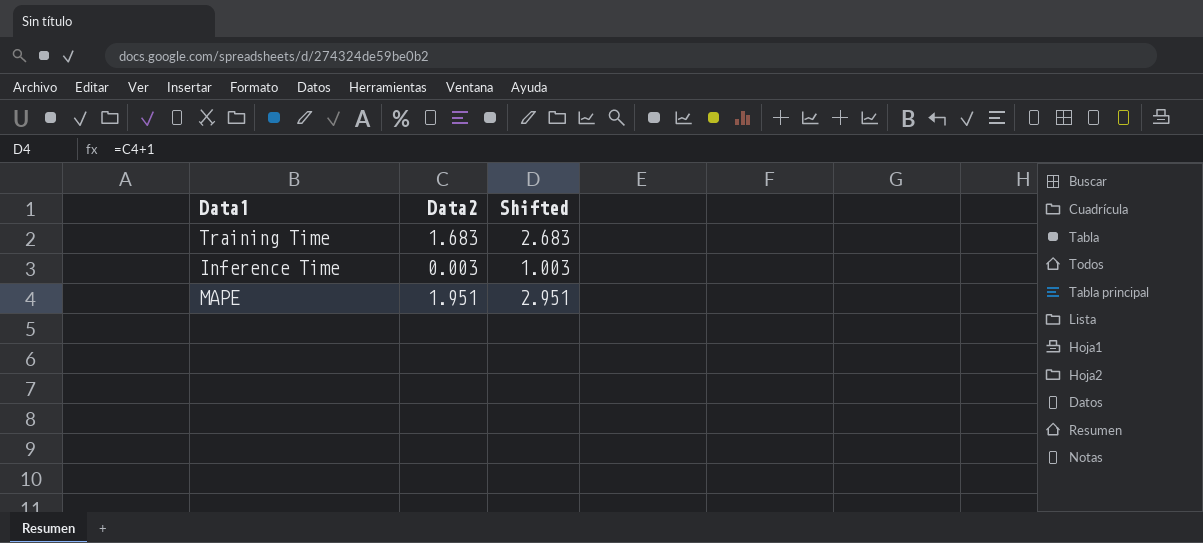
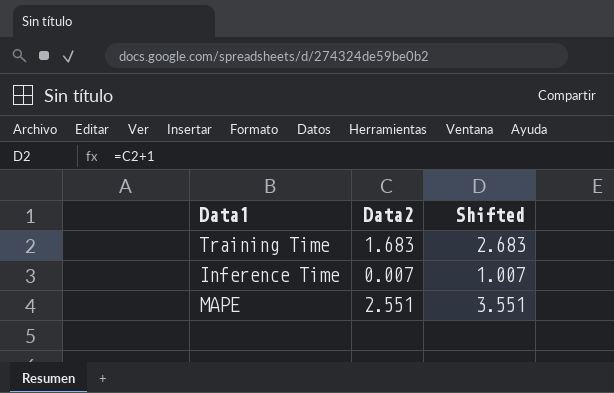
Inference Time | Data2: 0.003 -> 0.007
Inference Time | Shifted: 1.003 -> 1.007
MAPE | Data2: 1.951 -> 2.551
MAPE | Shifted: 2.951 -> 3.551

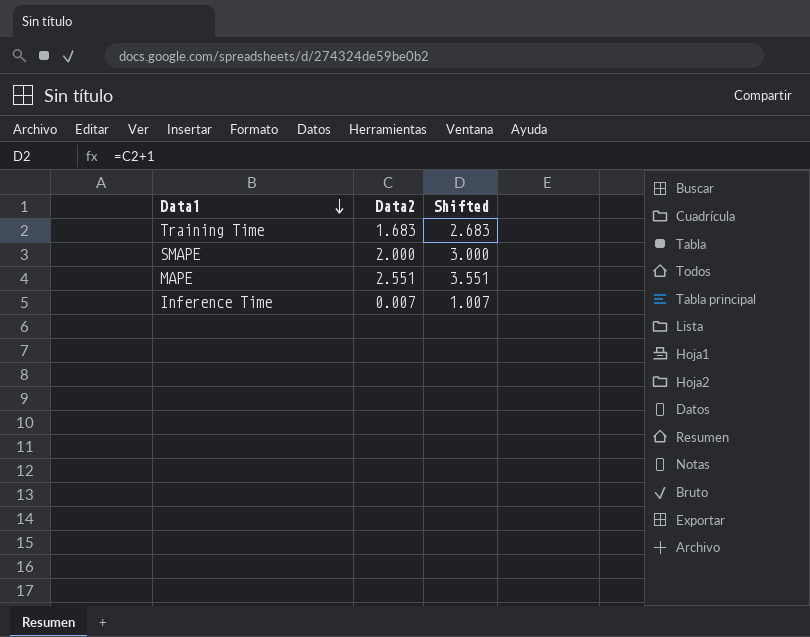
row order: none -> Data1 descending
row SMAPE: none -> 2.000 | 3.000

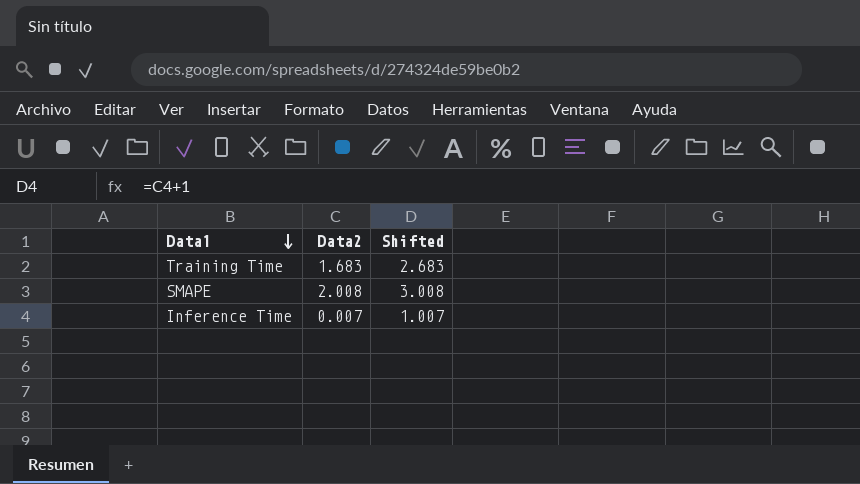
row MAPE: 2.551 | 3.551 -> none
SMAPE | Data2: 2.000 -> 2.008
SMAPE | Shifted: 3.000 -> 3.008

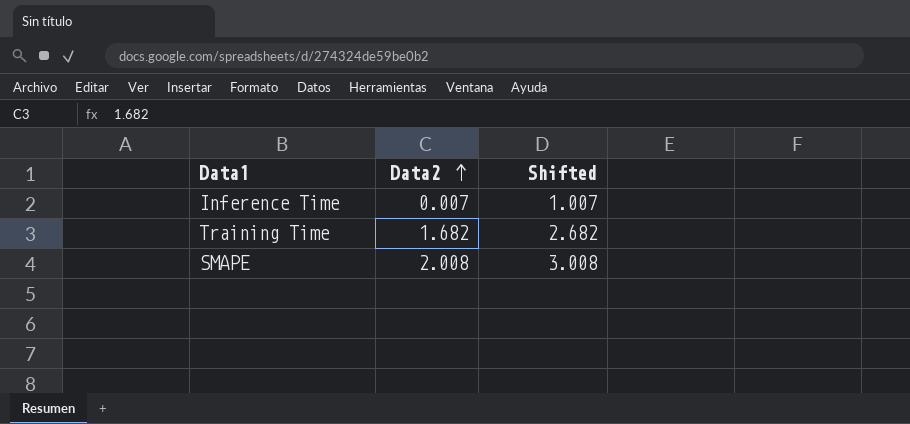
row order: Data1 descending -> Data2 ascending
Training Time | Data2: 1.683 -> 1.682
Training Time | Shifted: 2.683 -> 2.682

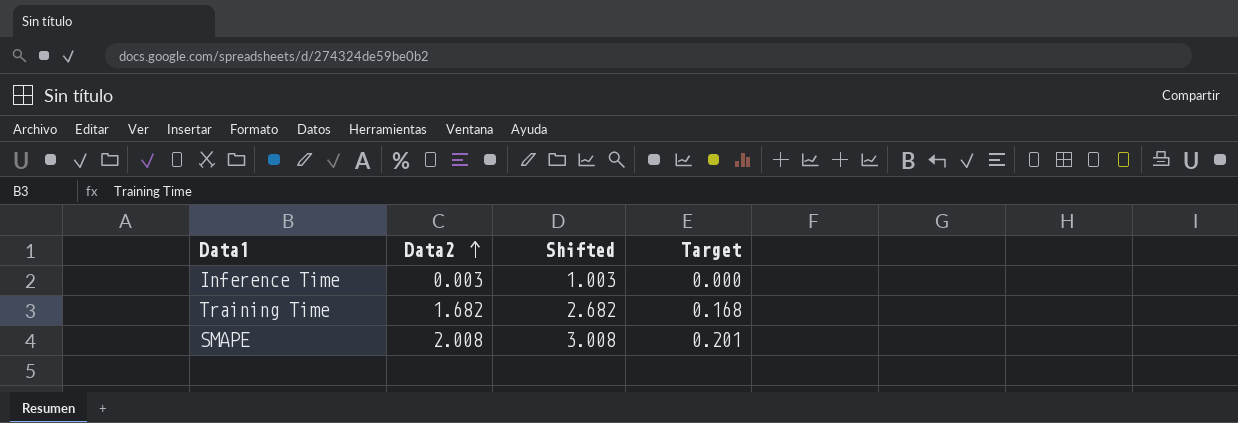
column Target | formula: none -> [Data2] * 0.1
Inference Time | Data2: 0.007 -> 0.003
Inference Time | Shifted: 1.007 -> 1.003

